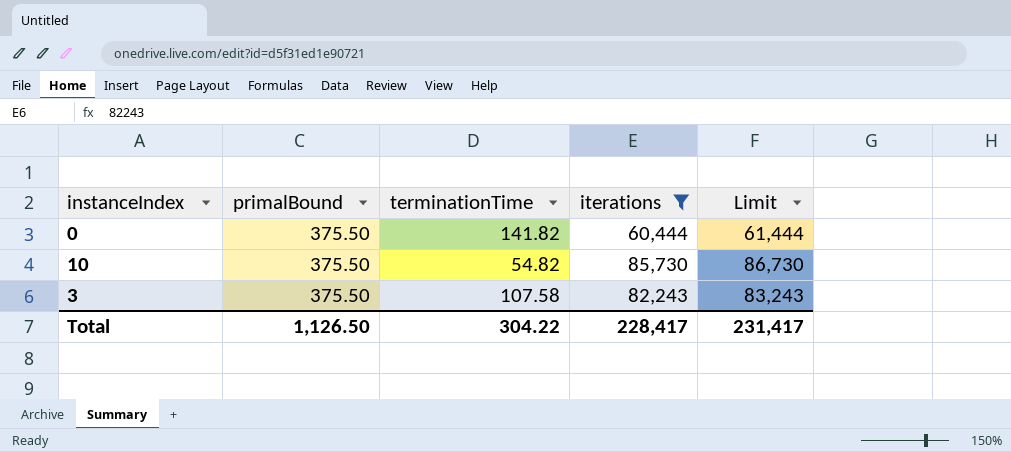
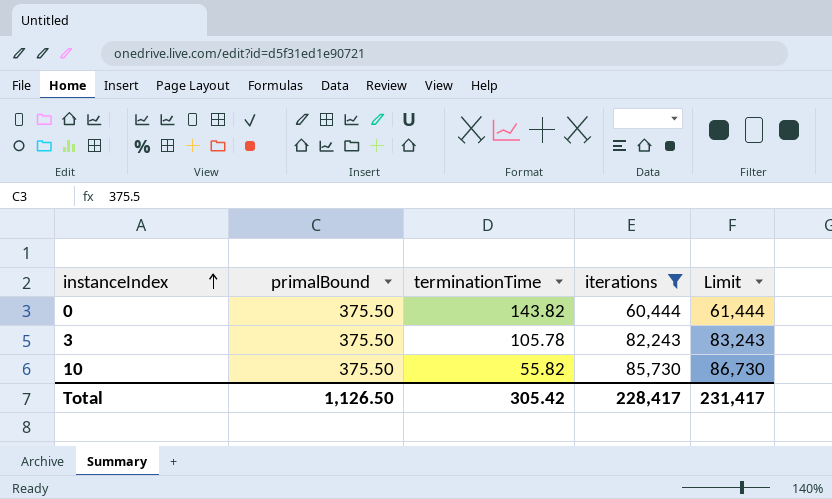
row order: none -> instanceIndex ascending
0 | terminationTime: 141.82 -> 143.82
3 | terminationTime: 107.58 -> 105.78
10 | terminationTime: 54.82 -> 55.82
Total | terminationTime: 304.22 -> 305.42

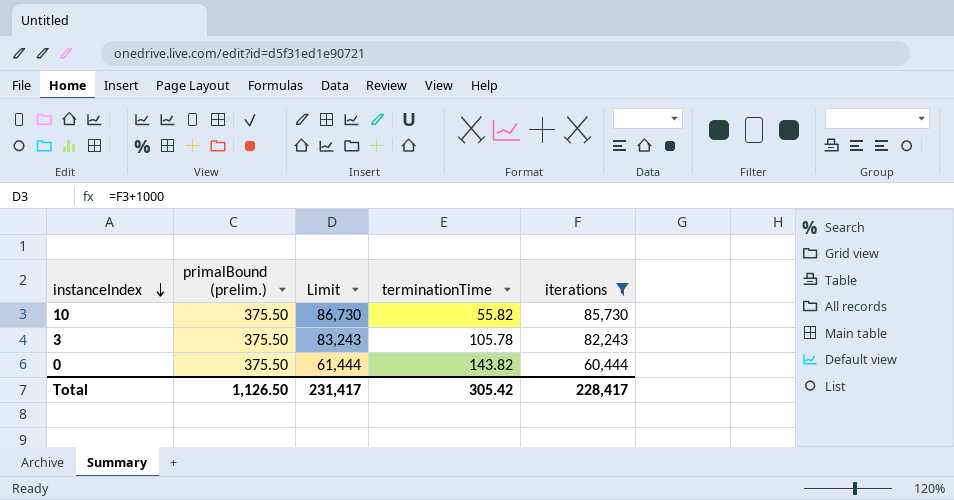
row order: instanceIndex ascending -> instanceIndex descending
column name: primalBound -> primalBound (prelim.)
column Limit | position: 5 -> 3

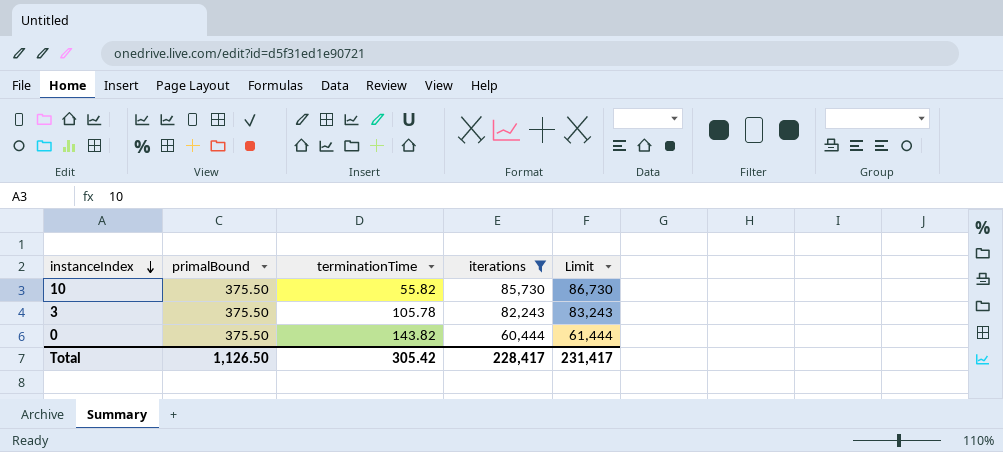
column name: primalBound (prelim.) -> primalBound
column Limit | position: 3 -> 5

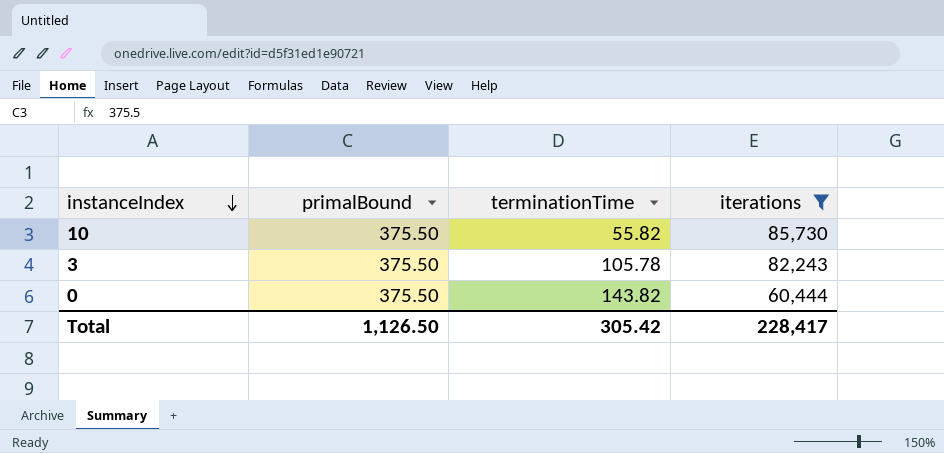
column Limit | formula: [iterations] + 1000 -> none

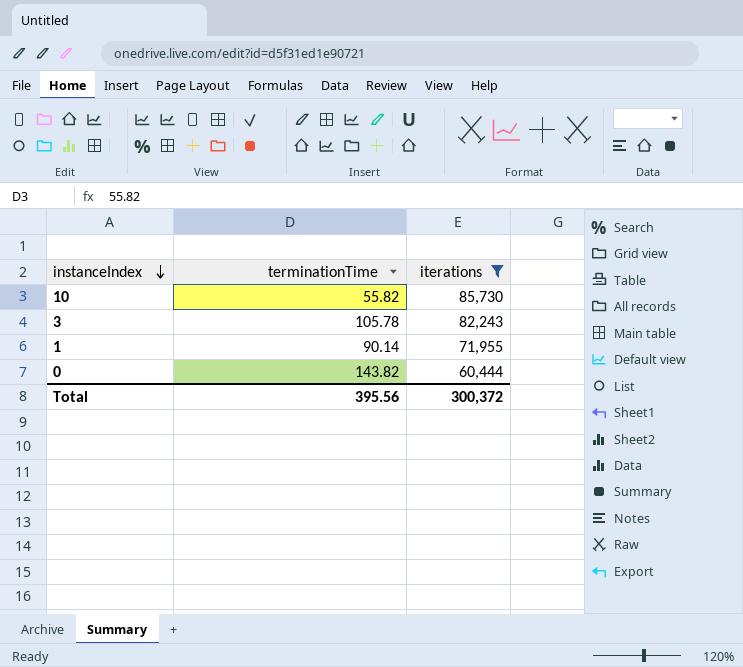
column primalBound | position: 2 -> none
row 1: none -> 90.14 | 71,955
Total | terminationTime: 305.42 -> 395.56
Total | iterations: 228,417 -> 300,372

